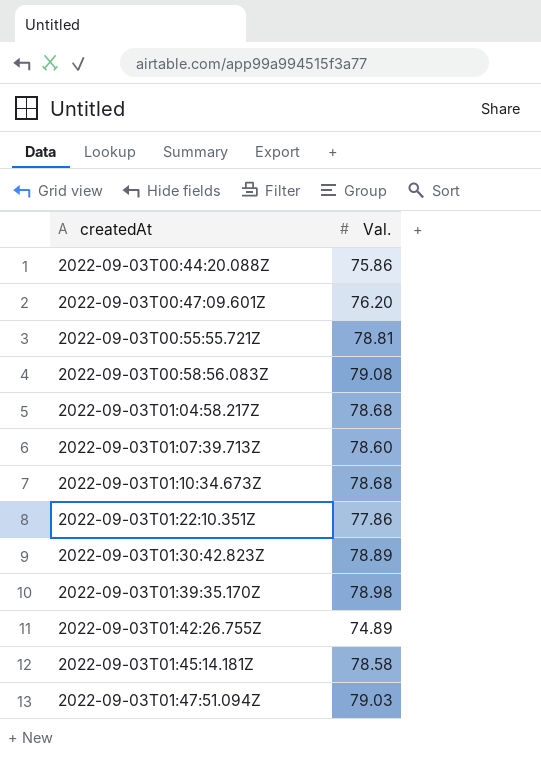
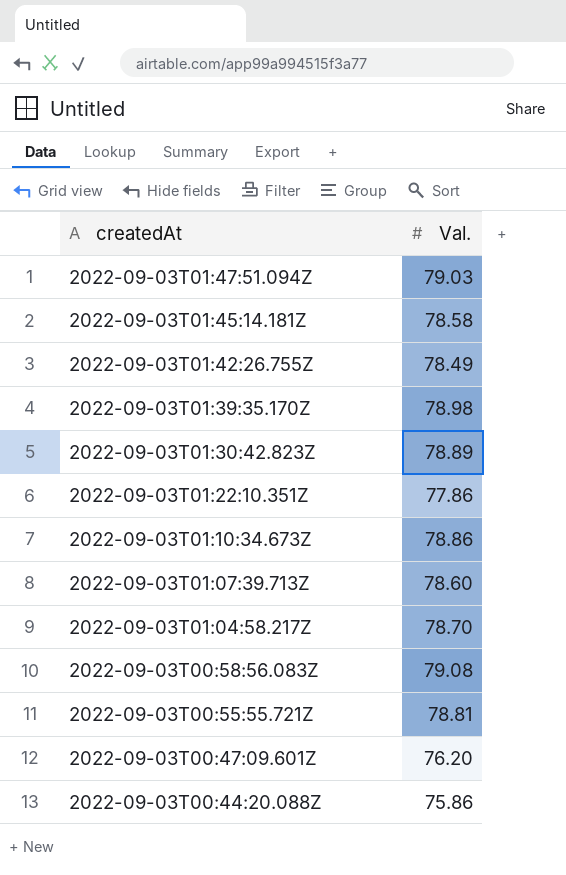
row order: createdAt ascending -> createdAt descending
2022-09-03T01:42:26.755Z | Val.: 74.89 -> 78.49
2022-09-03T01:10:34.673Z | Val.: 78.68 -> 78.86
2022-09-03T01:04:58.217Z | Val.: 78.68 -> 78.70

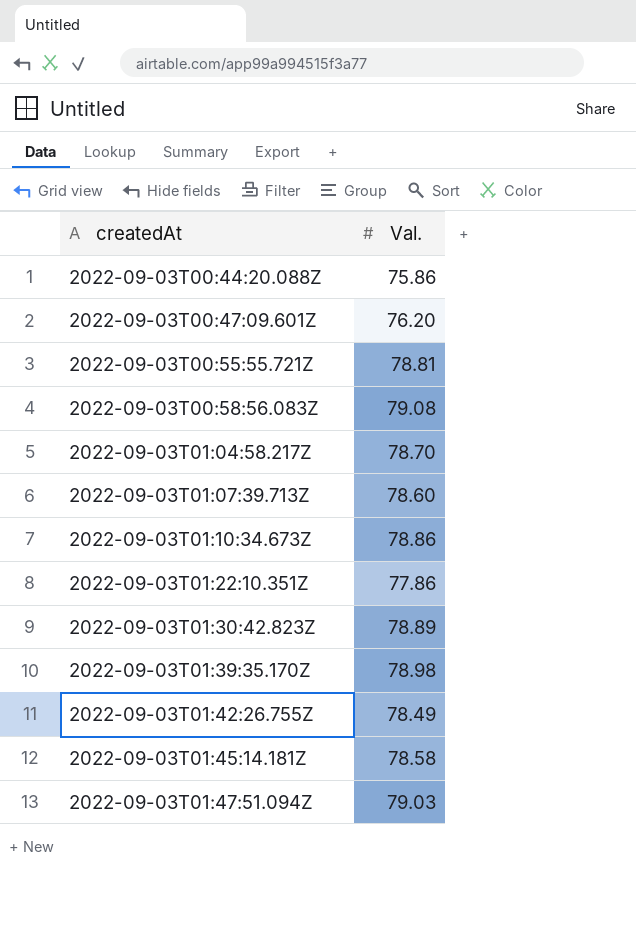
row order: createdAt descending -> createdAt ascending

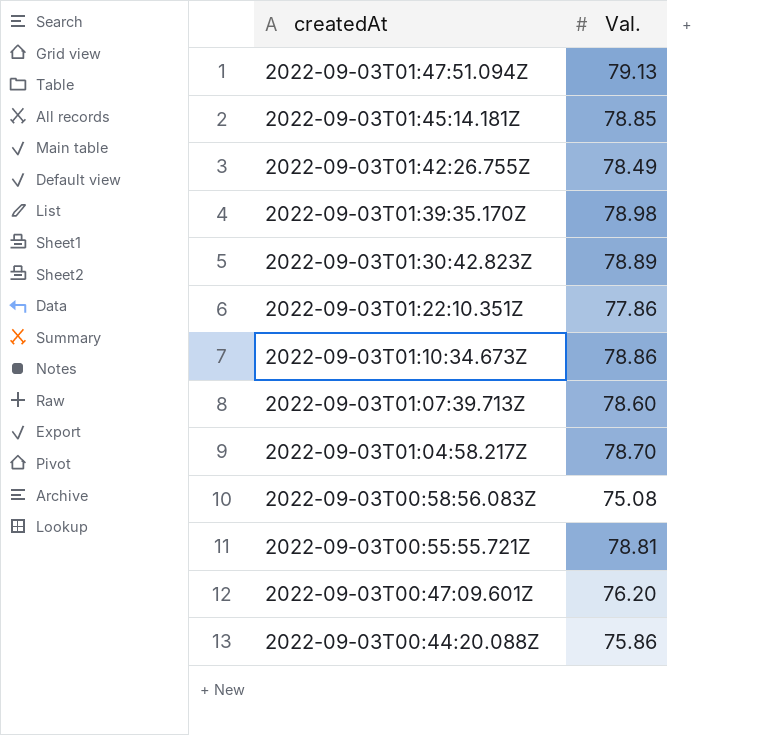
row order: createdAt ascending -> createdAt descending
2022-09-03T01:47:51.094Z | Val.: 79.03 -> 79.13
2022-09-03T01:45:14.181Z | Val.: 78.58 -> 78.85
2022-09-03T00:58:56.083Z | Val.: 79.08 -> 75.08

